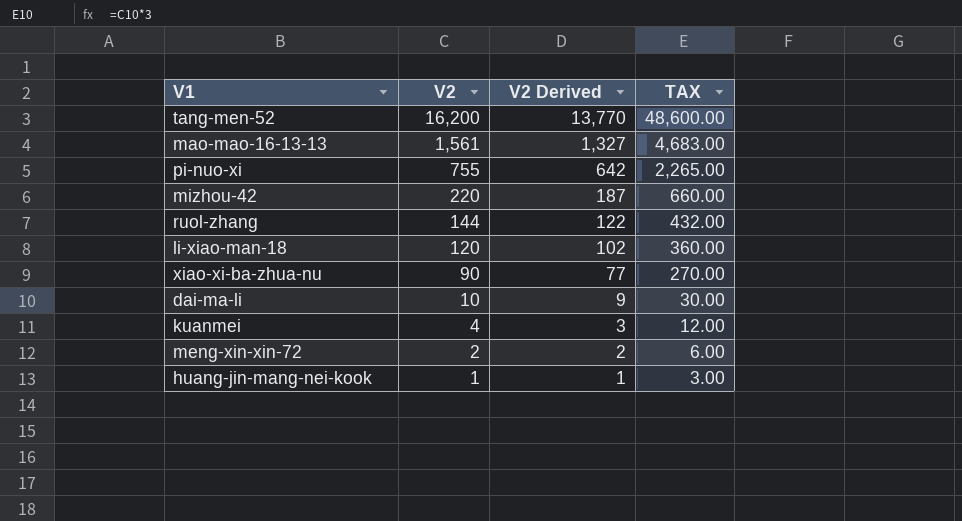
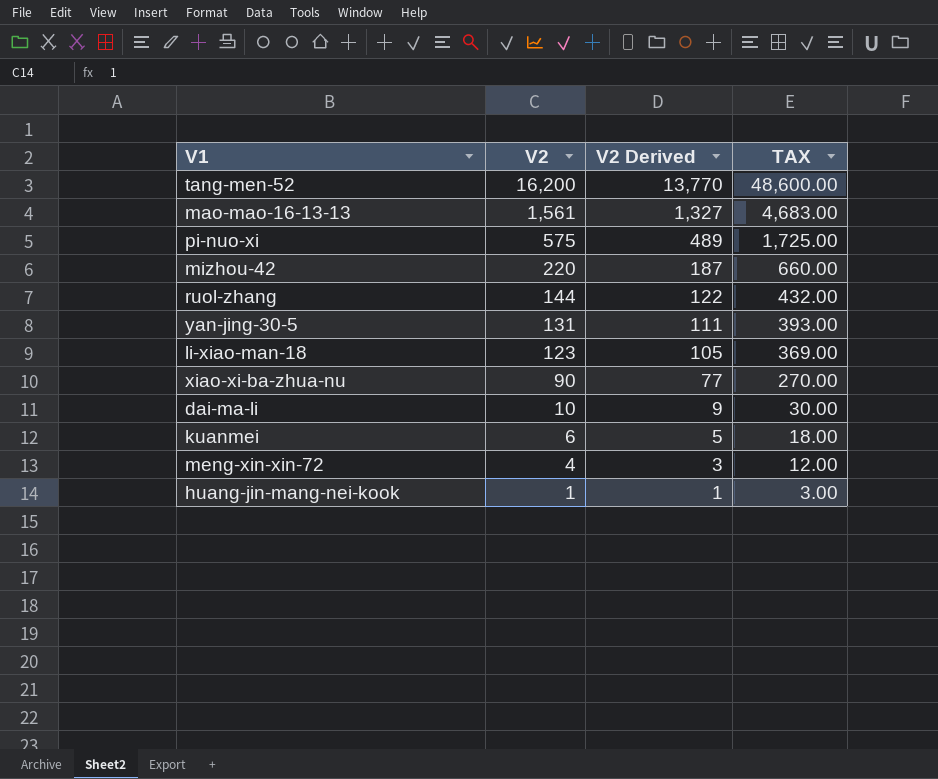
pi-nuo-xi | V2: 755 -> 575
pi-nuo-xi | V2 Derived: 642 -> 489
pi-nuo-xi | TAX: 2,265.00 -> 1,725.00
row yan-jing-30-5: none -> 131 | 111 | 393.00
li-xiao-man-18 | V2: 120 -> 123
li-xiao-man-18 | V2 Derived: 102 -> 105
li-xiao-man-18 | TAX: 360.00 -> 369.00
kuanmei | V2: 4 -> 6
kuanmei | V2 Derived: 3 -> 5
kuanmei | TAX: 12.00 -> 18.00
meng-xin-xin-72 | V2: 2 -> 4
meng-xin-xin-72 | V2 Derived: 2 -> 3
meng-xin-xin-72 | TAX: 6.00 -> 12.00

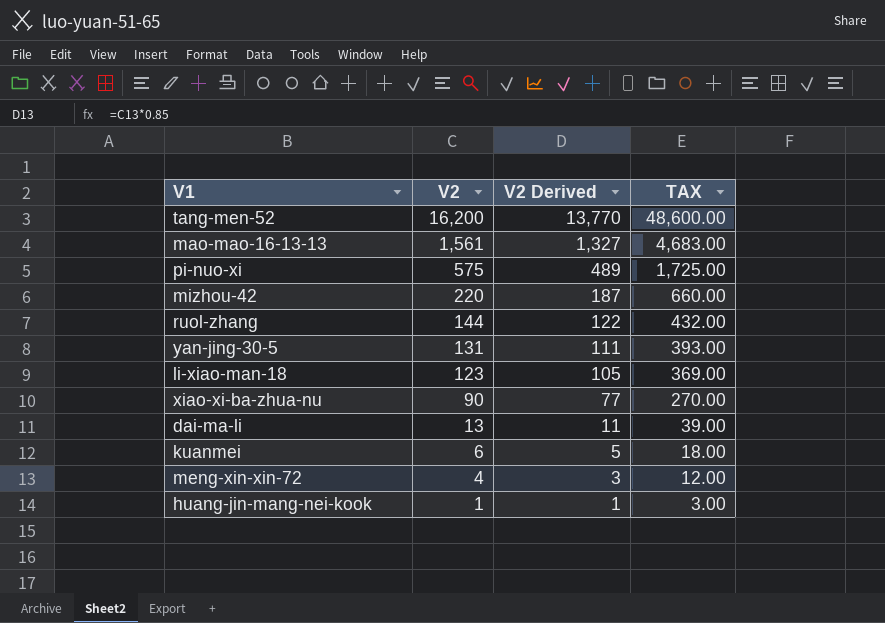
dai-ma-li | V2: 10 -> 13
dai-ma-li | V2 Derived: 9 -> 11
dai-ma-li | TAX: 30.00 -> 39.00

